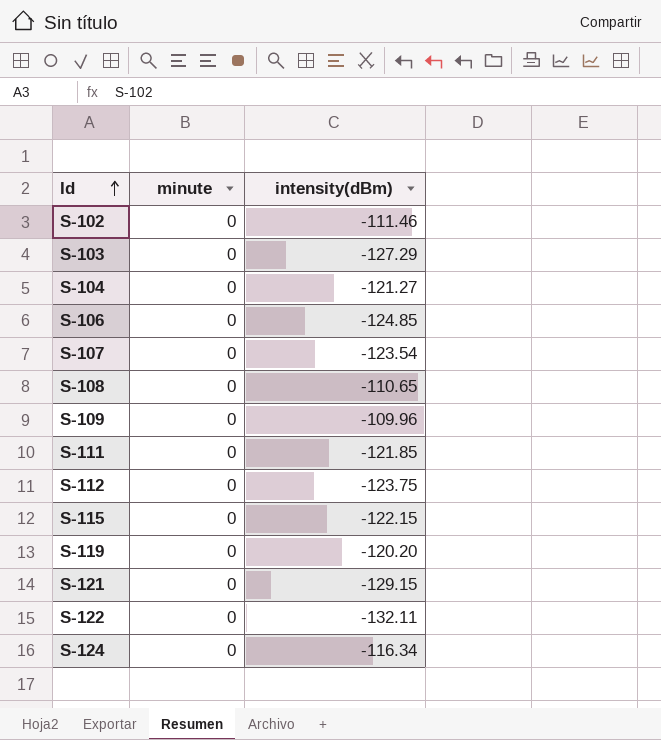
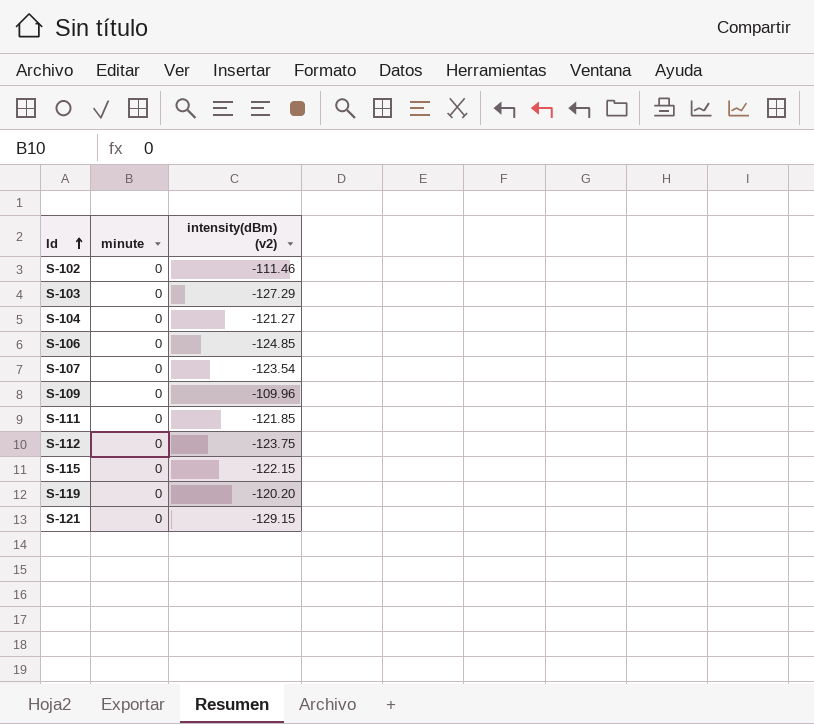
column name: intensity(dBm) -> intensity(dBm) (v2)
row S-108: 0 | -110.65 -> none
row S-122: 0 | -132.11 -> none
row S-124: 0 | -116.34 -> none

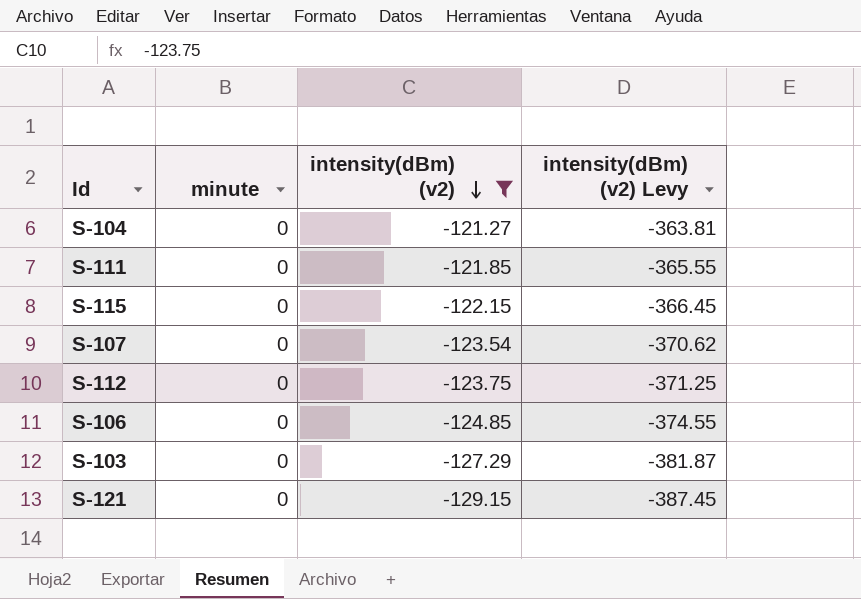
filter: none -> intensity(dBm) (v2) <= -121.27
row order: Id ascending -> intensity(dBm) (v2) descending
column intensity(dBm) (v2) Levy | formula: none -> [intensity(dBm) (v2)] * 3

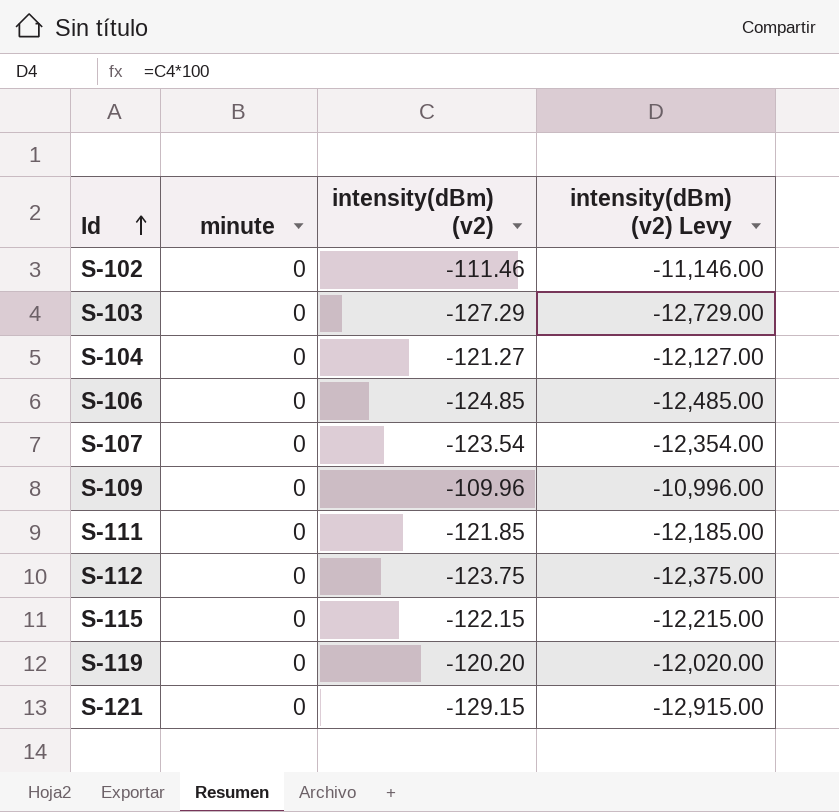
filter: intensity(dBm) (v2) <= -121.27 -> none
row order: intensity(dBm) (v2) descending -> Id ascending
column intensity(dBm) (v2) Levy | formula: [intensity(dBm) (v2)] * 3 -> [intensity(dBm) (v2)] * 100

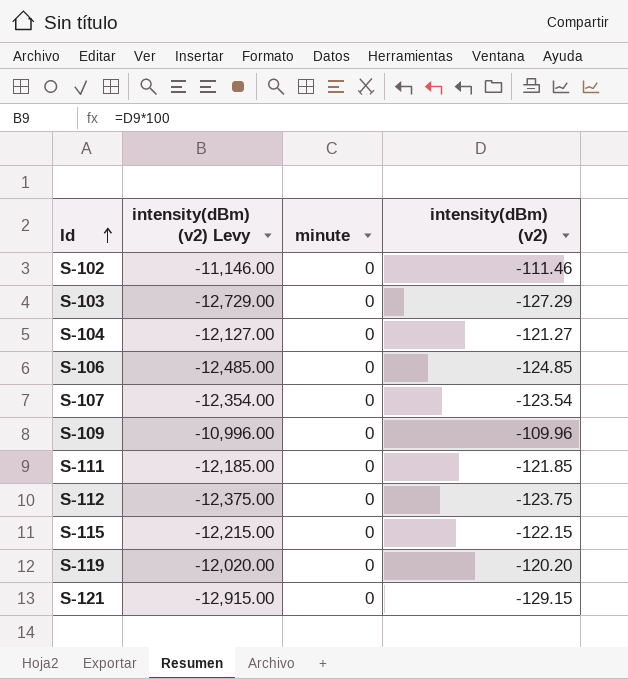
column intensity(dBm) (v2) Levy | position: 4 -> 2

